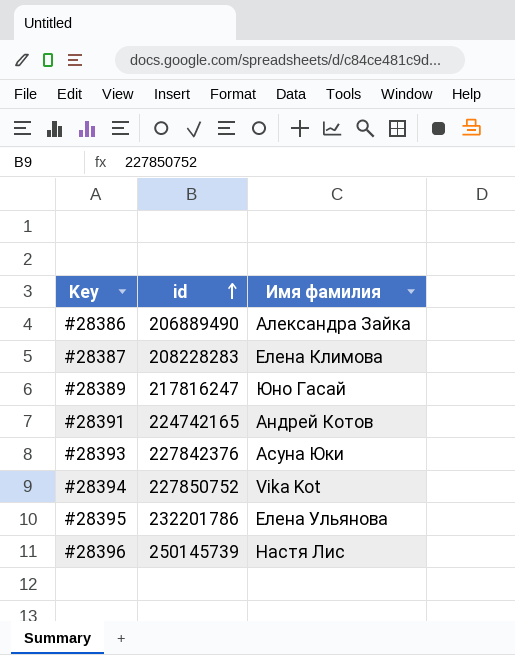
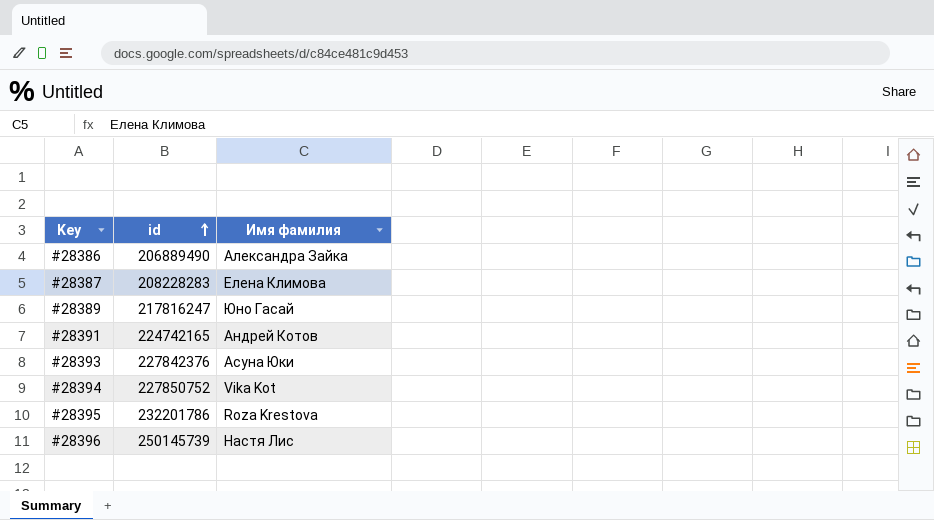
#28395 | Имя фамилия: Елена Ульянова -> Roza Krestova

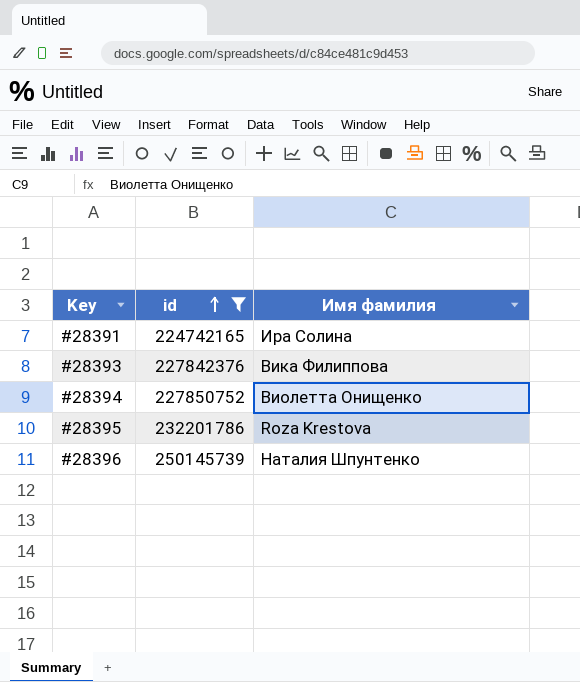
filter: none -> id >= 224742165
#28391 | Имя фамилия: Андрей Котов -> Ира Солина
#28393 | Имя фамилия: Асуна Юки -> Вика Филиппова
#28394 | Имя фамилия: Vika Kot -> Виолетта Онищенко
#28396 | Имя фамилия: Настя Лис -> Наталия Шпунтенко

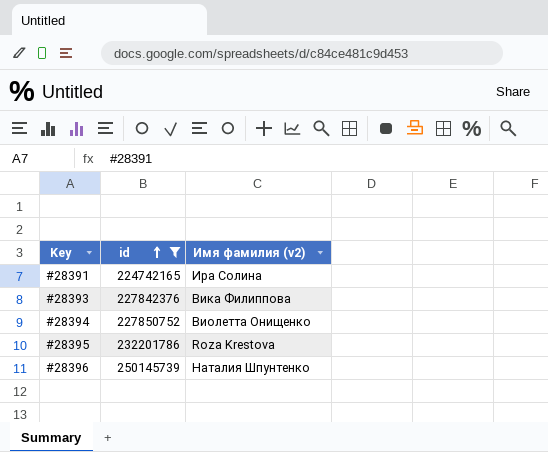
column name: Имя фамилия -> Имя фамилия (v2)

